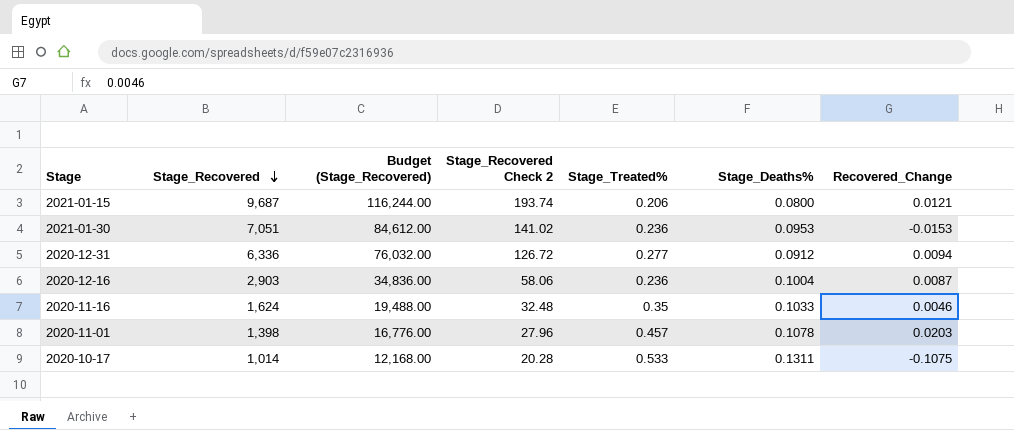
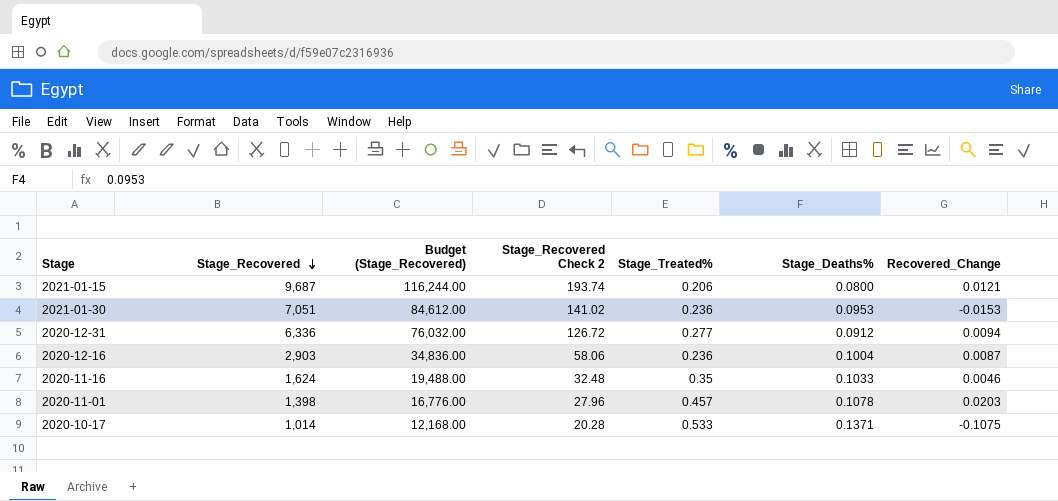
2020-10-17 | Stage_Deaths%: 0.1311 -> 0.1371

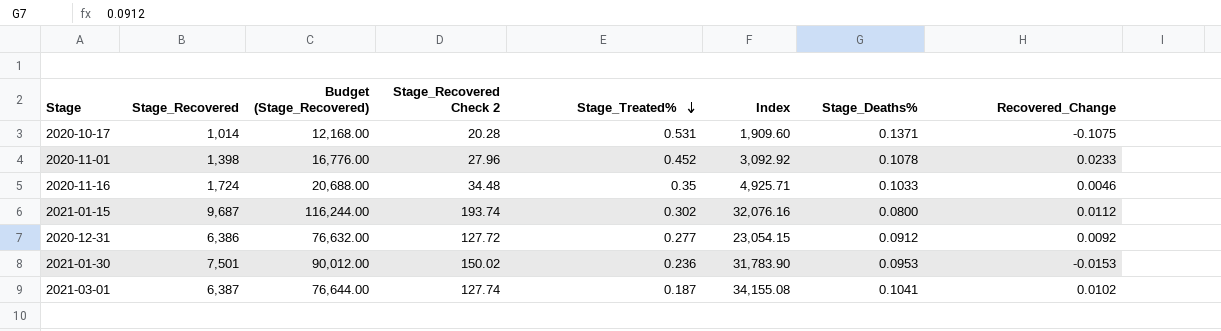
row order: Stage_Recovered descending -> Stage_Treated% descending
column Index | formula: none -> [Stage_Recovered] / [Stage_Treated%]
row 2020-12-16: 2,903 | 34,836.00 | 58.06 | 0.236 | 0.1004 | 0.0087 -> none
2020-10-17 | Stage_Treated%: 0.533 -> 0.531
2020-11-01 | Stage_Treated%: 0.457 -> 0.452
2020-11-01 | Recovered_Change: 0.0203 -> 0.0233
2020-11-16 | Stage_Recovered: 1,624 -> 1,724
2020-11-16 | Budget (Stage_Recovered): 19,488.00 -> 20,688.00
2020-11-16 | Stage_Recovered Check 2: 32.48 -> 34.48
2021-01-15 | Stage_Treated%: 0.206 -> 0.302
2021-01-15 | Recovered_Change: 0.0121 -> 0.0112
2020-12-31 | Stage_Recovered: 6,336 -> 6,386
2020-12-31 | Budget (Stage_Recovered): 76,032.00 -> 76,632.00
2020-12-31 | Stage_Recovered Check 2: 126.72 -> 127.72
2020-12-31 | Recovered_Change: 0.0094 -> 0.0092
2021-01-30 | Stage_Recovered: 7,051 -> 7,501
2021-01-30 | Budget (Stage_Recovered): 84,612.00 -> 90,012.00
2021-01-30 | Stage_Recovered Check 2: 141.02 -> 150.02
row 2021-03-01: none -> 6,387 | 76,644.00 | 127.74 | 0.187 | 34,155.08 | 0.1041 | 0.0102

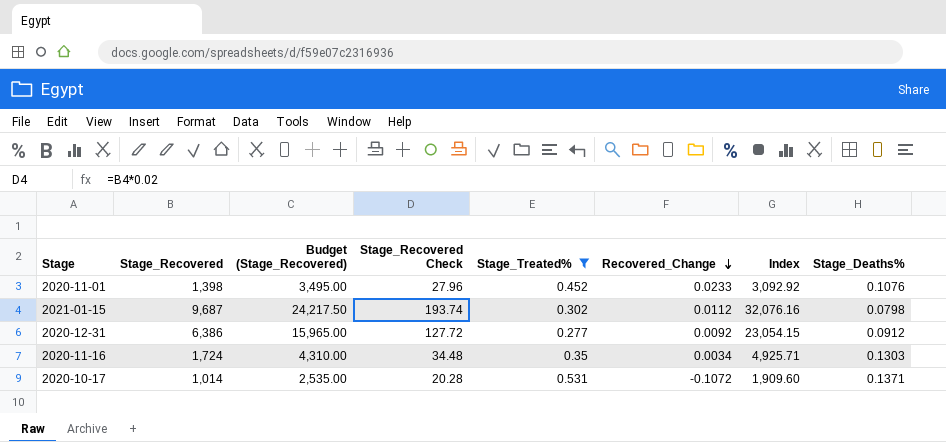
filter: none -> Stage_Treated% >= 0.277
row order: Stage_Treated% descending -> Recovered_Change descending
column Budget (Stage_Recovered) | formula: [Stage_Recovered] * 12 -> [Stage_Recovered] * 2.5
column name: Stage_Recovered Check 2 -> Stage_Recovered Check
column Recovered_Change | position: 8 -> 6
2020-11-01 | Stage_Deaths%: 0.1078 -> 0.1076
2021-01-15 | Stage_Deaths%: 0.0800 -> 0.0798
2020-11-16 | Recovered_Change: 0.0046 -> 0.0034
2020-11-16 | Stage_Deaths%: 0.1033 -> 0.1303
2020-10-17 | Recovered_Change: -0.1075 -> -0.1072

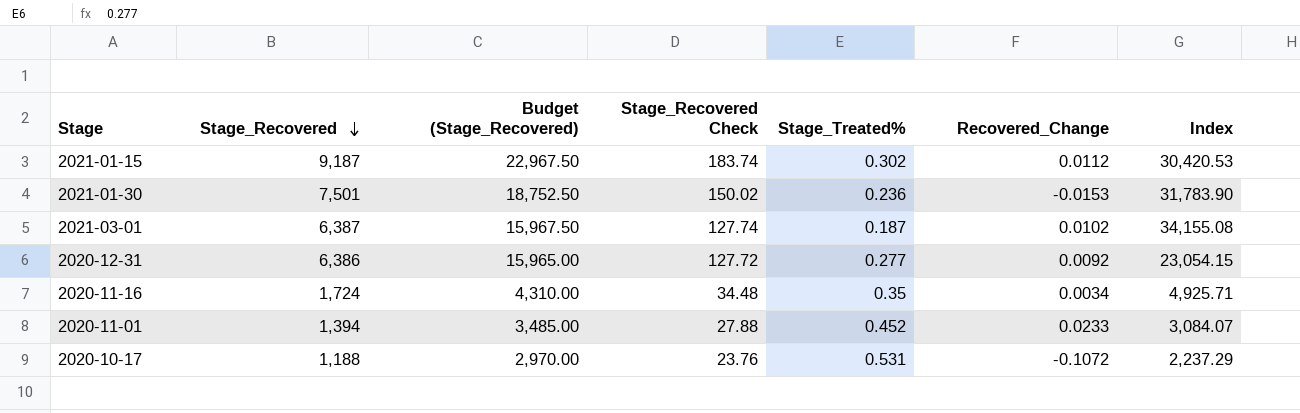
filter: Stage_Treated% >= 0.277 -> none
row order: Recovered_Change descending -> Stage_Recovered descending
column Stage_Deaths% | position: 8 -> none
2021-01-15 | Stage_Recovered: 9,687 -> 9,187
2021-01-15 | Budget (Stage_Recovered): 24,217.50 -> 22,967.50
2021-01-15 | Stage_Recovered Check: 193.74 -> 183.74
2021-01-15 | Index: 32,076.16 -> 30,420.53
2020-11-01 | Stage_Recovered: 1,398 -> 1,394
2020-11-01 | Budget (Stage_Recovered): 3,495.00 -> 3,485.00
2020-11-01 | Stage_Recovered Check: 27.96 -> 27.88
2020-11-01 | Index: 3,092.92 -> 3,084.07
2020-10-17 | Stage_Recovered: 1,014 -> 1,188
2020-10-17 | Budget (Stage_Recovered): 2,535.00 -> 2,970.00
2020-10-17 | Stage_Recovered Check: 20.28 -> 23.76
2020-10-17 | Index: 1,909.60 -> 2,237.29

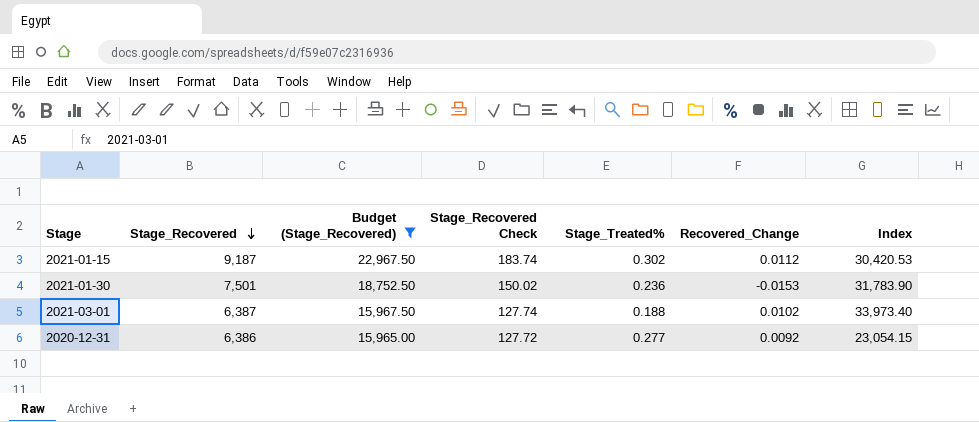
filter: none -> Budget (Stage_Recovered) >= 15,965.00
2021-03-01 | Stage_Treated%: 0.187 -> 0.188
2021-03-01 | Index: 34,155.08 -> 33,973.40

